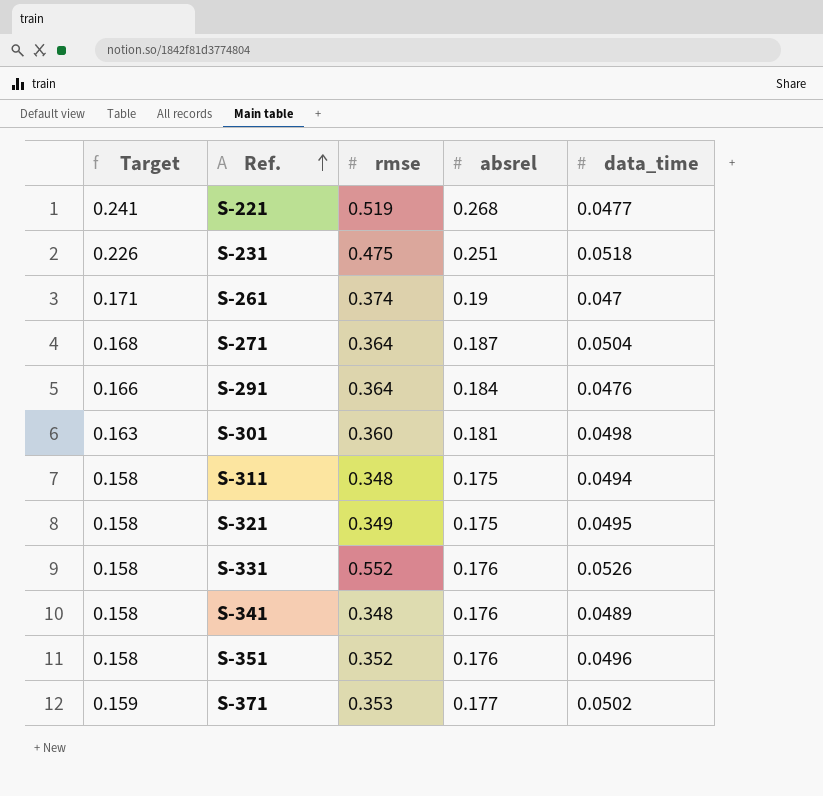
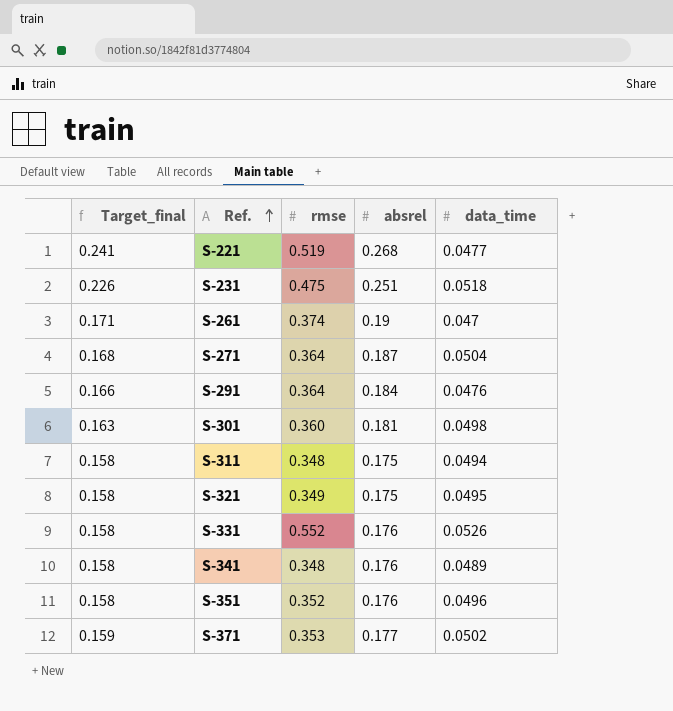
column name: Target -> Target_final

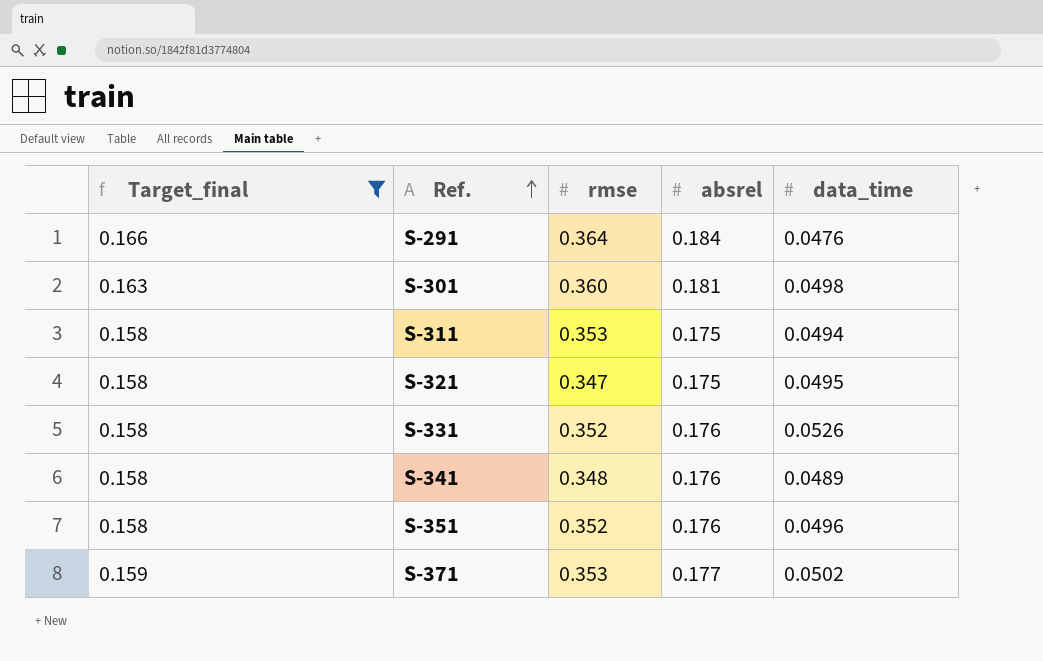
filter: none -> Target_final <= 0.166
S-311 | rmse: 0.348 -> 0.353
S-321 | rmse: 0.349 -> 0.347
S-331 | rmse: 0.552 -> 0.352

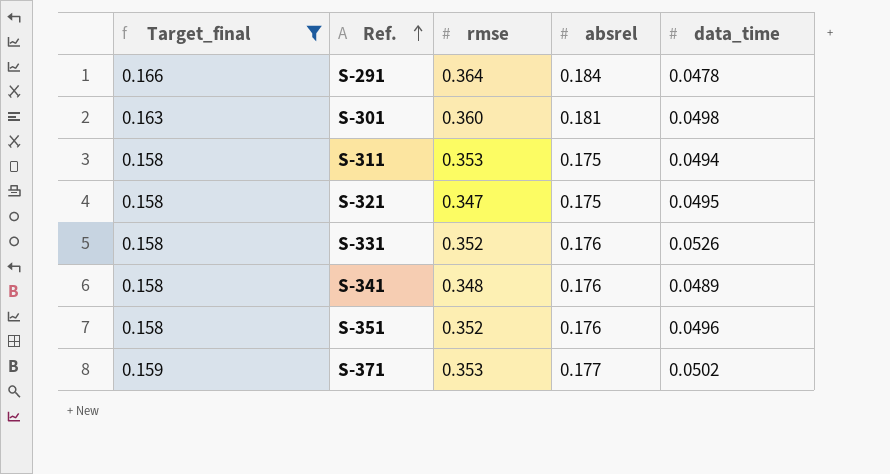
S-291 | data_time: 0.0476 -> 0.0478

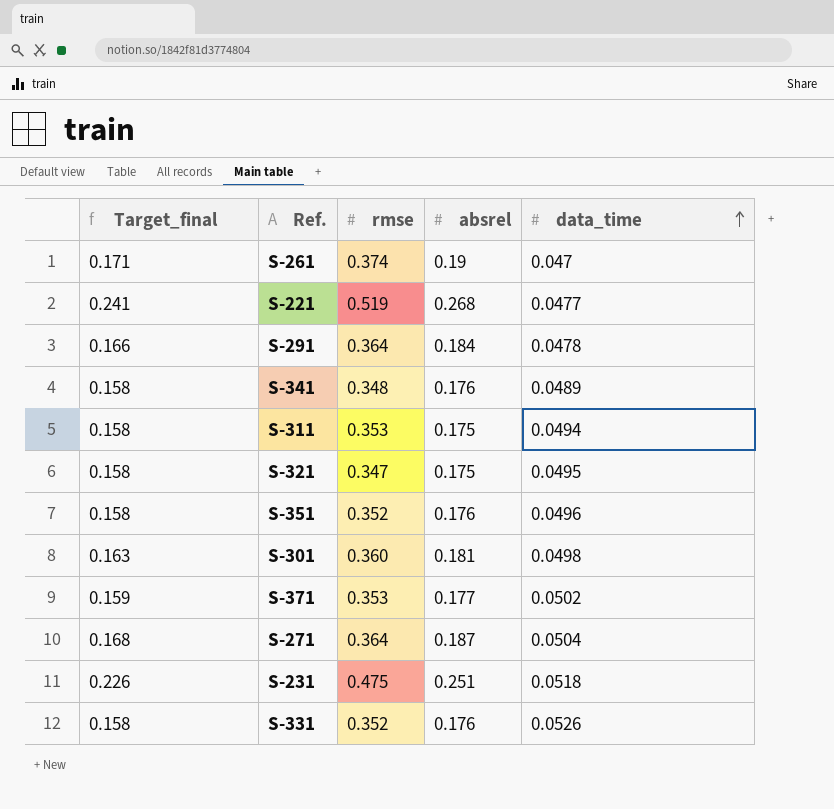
filter: Target_final <= 0.166 -> none
row order: Ref. ascending -> data_time ascending

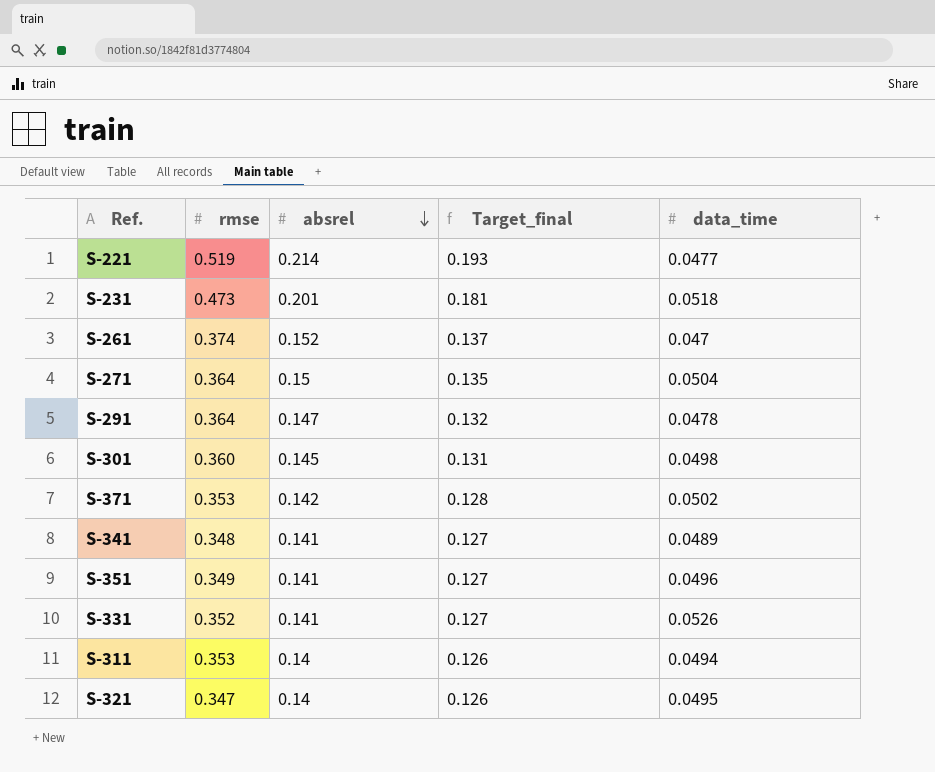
row order: data_time ascending -> absrel descending
column Target_final | position: 1 -> 4
S-221 | absrel: 0.268 -> 0.214
S-221 | Target_final: 0.241 -> 0.193
S-231 | rmse: 0.475 -> 0.473
S-231 | absrel: 0.251 -> 0.201
S-231 | Target_final: 0.226 -> 0.181
S-261 | absrel: 0.19 -> 0.152
S-261 | Target_final: 0.171 -> 0.137
S-271 | absrel: 0.187 -> 0.15
S-271 | Target_final: 0.168 -> 0.135
S-291 | absrel: 0.184 -> 0.147
S-291 | Target_final: 0.166 -> 0.132
S-301 | absrel: 0.181 -> 0.145
S-301 | Target_final: 0.163 -> 0.131
S-371 | absrel: 0.177 -> 0.142
S-371 | Target_final: 0.159 -> 0.128
S-341 | absrel: 0.176 -> 0.141
S-341 | Target_final: 0.158 -> 0.127
S-351 | rmse: 0.352 -> 0.349
S-351 | absrel: 0.176 -> 0.141
S-351 | Target_final: 0.158 -> 0.127
S-331 | absrel: 0.176 -> 0.141
S-331 | Target_final: 0.158 -> 0.127
S-311 | absrel: 0.175 -> 0.14
S-311 | Target_final: 0.158 -> 0.126
S-321 | absrel: 0.175 -> 0.14
S-321 | Target_final: 0.158 -> 0.126

